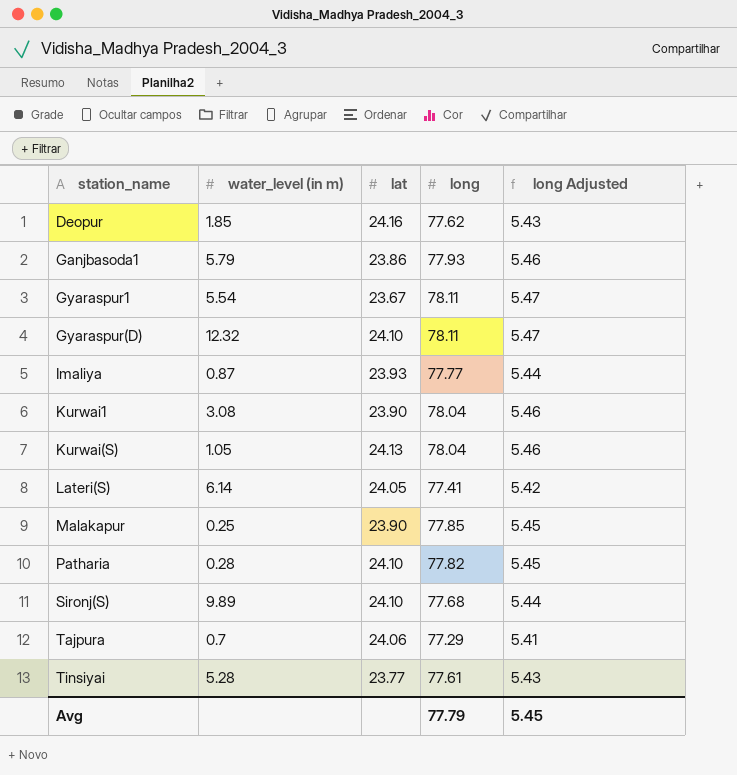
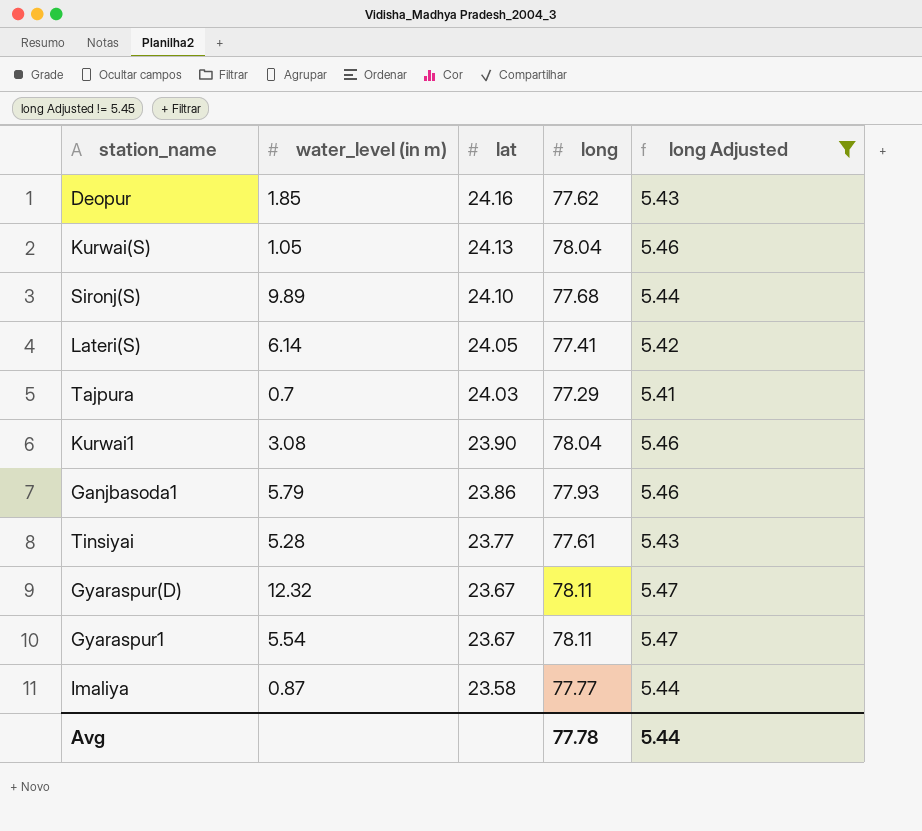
filter: none -> long Adjusted != 5.45
row order: station_name ascending -> lat descending
Tajpura | lat: 24.06 -> 24.03
Gyaraspur(D) | lat: 24.10 -> 23.67
Imaliya | lat: 23.93 -> 23.58
Avg | long: 77.79 -> 77.78
Avg | long Adjusted: 5.45 -> 5.44

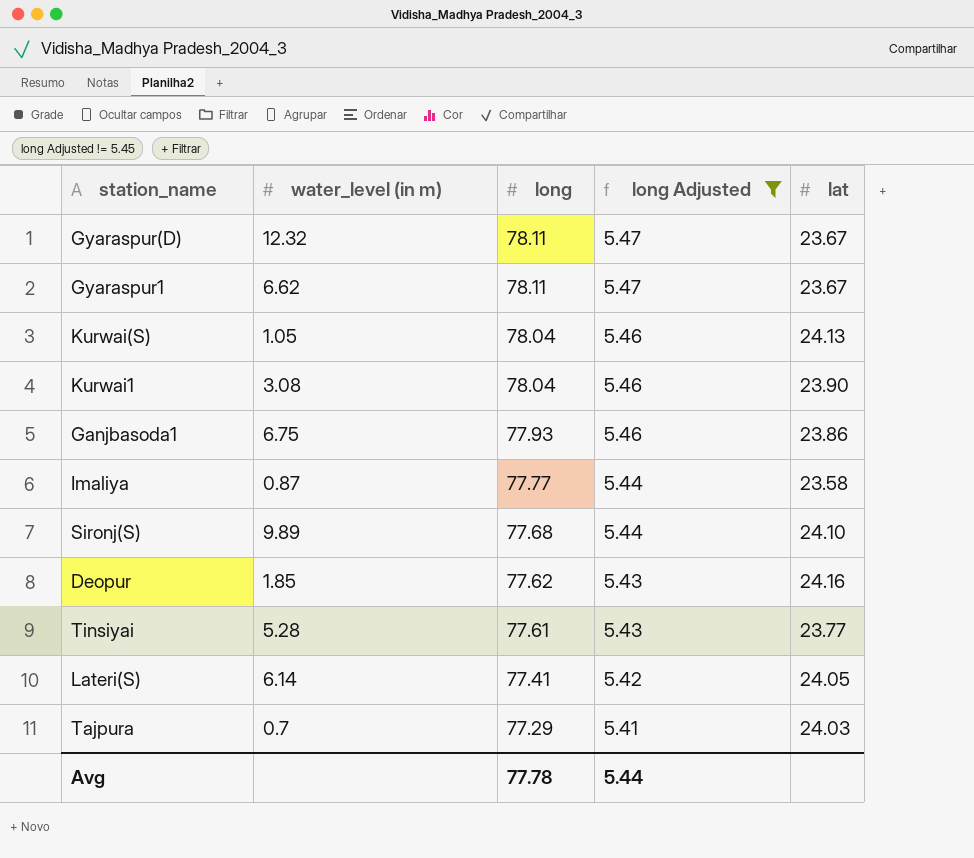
row order: lat descending -> long descending
column lat | position: 3 -> 5
Gyaraspur1 | water_level (in m): 5.54 -> 6.62
Ganjbasoda1 | water_level (in m): 5.79 -> 6.75

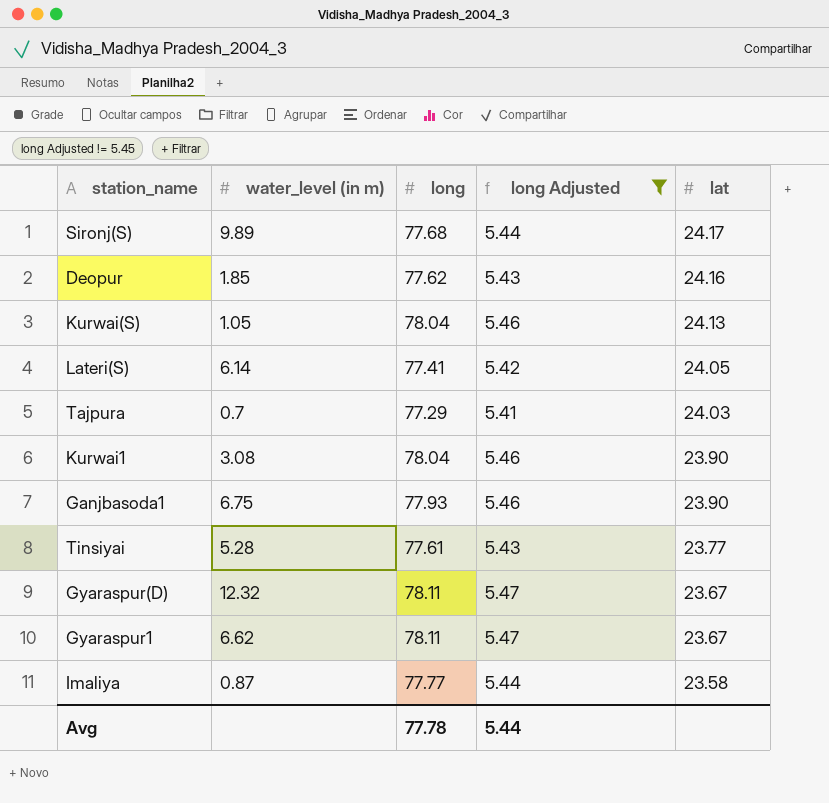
row order: long descending -> lat descending
Sironj(S) | lat: 24.10 -> 24.17
Ganjbasoda1 | lat: 23.86 -> 23.90

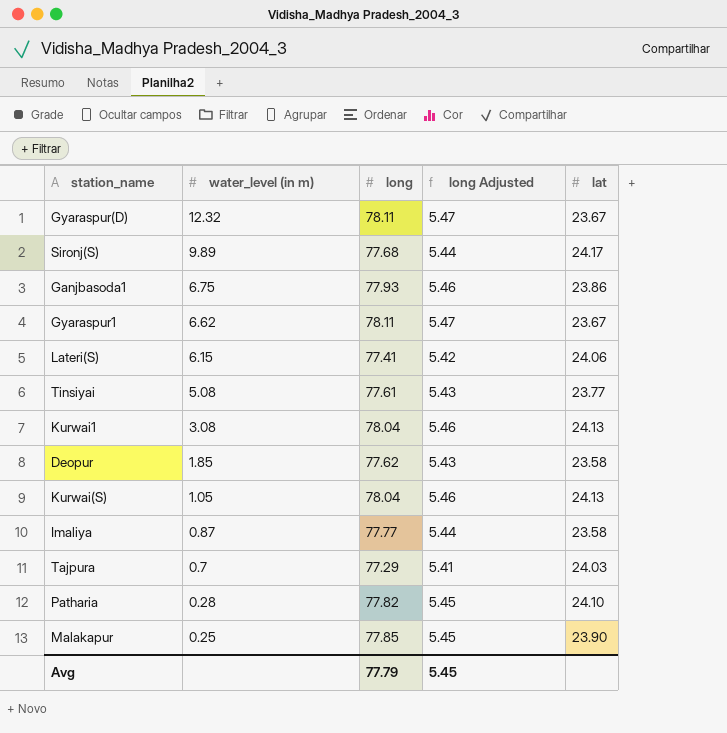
filter: long Adjusted != 5.45 -> none
row order: lat descending -> water_level (in m) descending
Ganjbasoda1 | lat: 23.90 -> 23.86
Lateri(S) | water_level (in m): 6.14 -> 6.15
Lateri(S) | lat: 24.05 -> 24.06
Tinsiyai | water_level (in m): 5.28 -> 5.08
Kurwai1 | lat: 23.90 -> 24.13
Deopur | lat: 24.16 -> 23.58
Avg | long: 77.78 -> 77.79
Avg | long Adjusted: 5.44 -> 5.45

